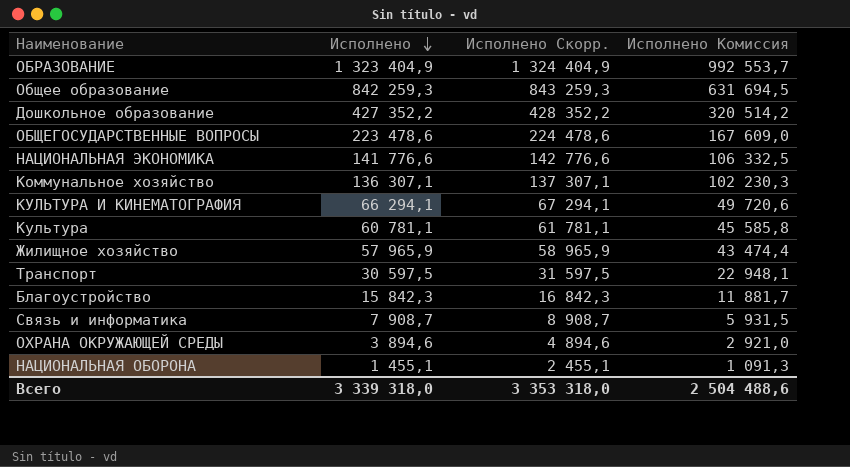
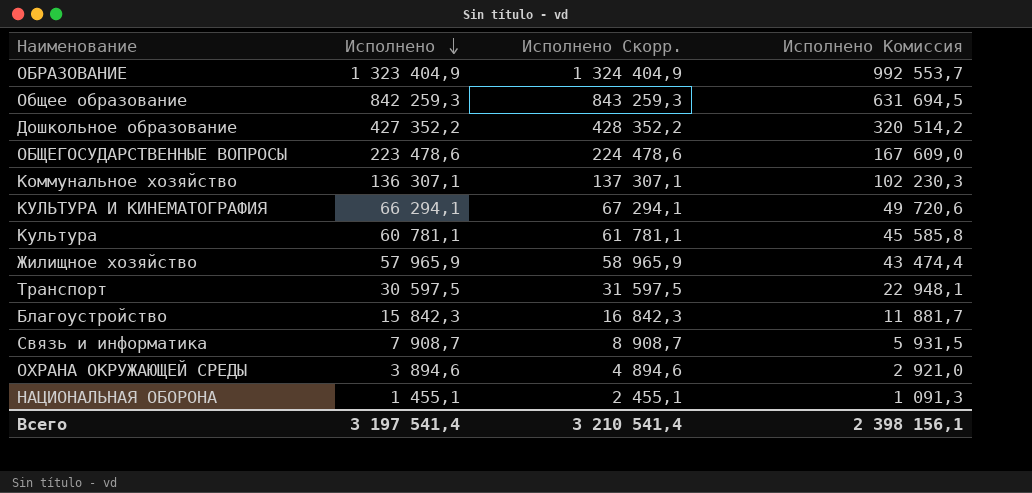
row НАЦИОНАЛЬНАЯ ЭКОНОМИКА: 141 776,6 | 142 776,6 | 106 332,5 -> none
Всего | Исполнено: 3 339 318,0 -> 3 197 541,4
Всего | Исполнено Скорр.: 3 353 318,0 -> 3 210 541,4
Всего | Исполнено Комиссия: 2 504 488,6 -> 2 398 156,1

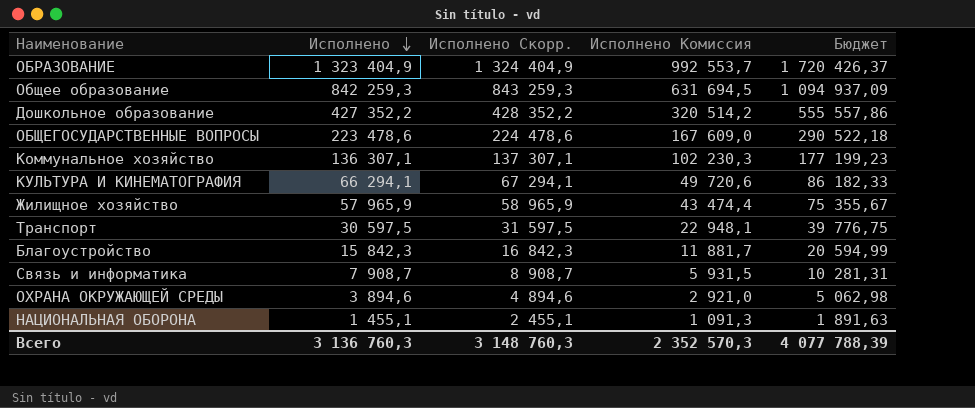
column Бюджет | formula: none -> [Исполнено] * 1,3
row Культура: 60 781,1 | 61 781,1 | 45 585,8 -> none
Всего | Исполнено: 3 197 541,4 -> 3 136 760,3
Всего | Исполнено Скорр.: 3 210 541,4 -> 3 148 760,3
Всего | Исполнено Комиссия: 2 398 156,1 -> 2 352 570,3

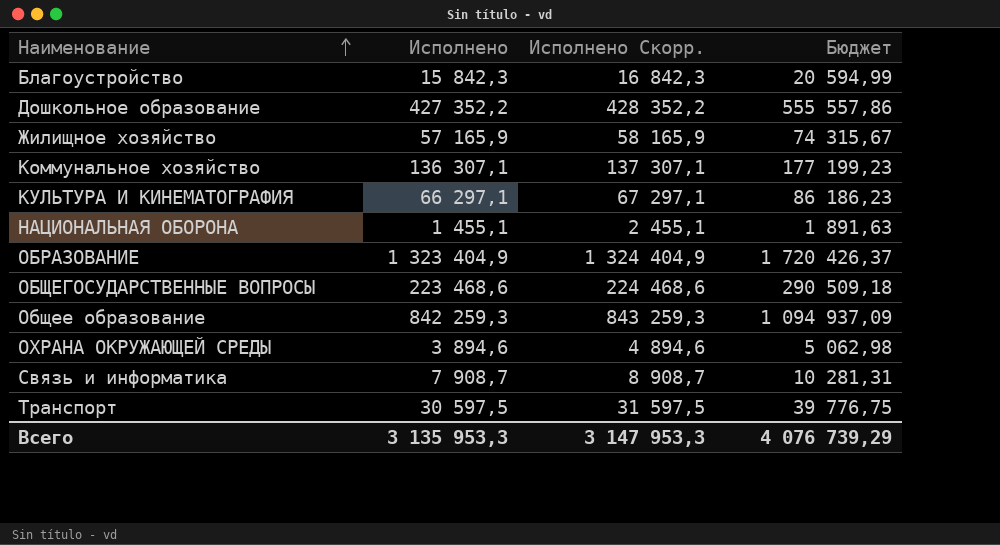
row order: Исполнено descending -> Наименование ascending
column Исполнено Комиссия | formula: [Исполнено] * 0,75 -> none
Жилищное хозяйство | Исполнено: 57 965,9 -> 57 165,9
Жилищное хозяйство | Исполнено Скорр.: 58 965,9 -> 58 165,9
Жилищное хозяйство | Бюджет: 75 355,67 -> 74 315,67
КУЛЬТУРА И КИНЕМАТОГРАФИЯ | Исполнено: 66 294,1 -> 66 297,1
КУЛЬТУРА И КИНЕМАТОГРАФИЯ | Исполнено Скорр.: 67 294,1 -> 67 297,1
КУЛЬТУРА И КИНЕМАТОГРАФИЯ | Бюджет: 86 182,33 -> 86 186,23
ОБЩЕГОСУДАРСТВЕННЫЕ ВОПРОСЫ | Исполнено: 223 478,6 -> 223 468,6
ОБЩЕГОСУДАРСТВЕННЫЕ ВОПРОСЫ | Исполнено Скорр.: 224 478,6 -> 224 468,6
ОБЩЕГОСУДАРСТВЕННЫЕ ВОПРОСЫ | Бюджет: 290 522,18 -> 290 509,18
Всего | Исполнено: 3 136 760,3 -> 3 135 953,3
Всего | Исполнено Скорр.: 3 148 760,3 -> 3 147 953,3
Всего | Бюджет: 4 077 788,39 -> 4 076 739,29

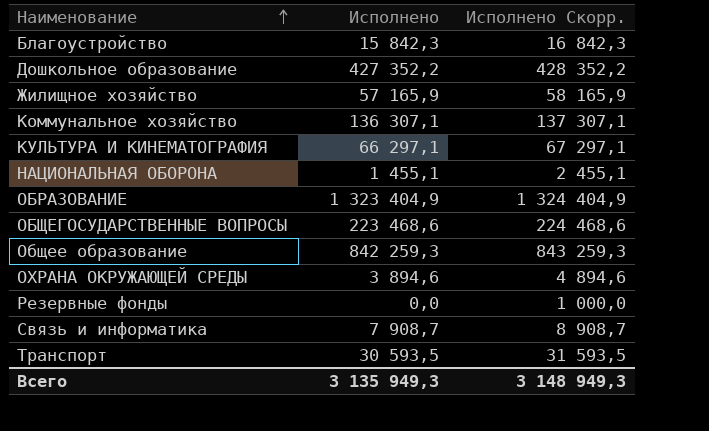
column Бюджет | formula: [Исполнено] * 1,3 -> none
row Резервные фонды: none -> 0,0 | 1 000,0
Транспорт | Исполнено: 30 597,5 -> 30 593,5
Транспорт | Исполнено Скорр.: 31 597,5 -> 31 593,5
Всего | Исполнено: 3 135 953,3 -> 3 135 949,3
Всего | Исполнено Скорр.: 3 147 953,3 -> 3 148 949,3

